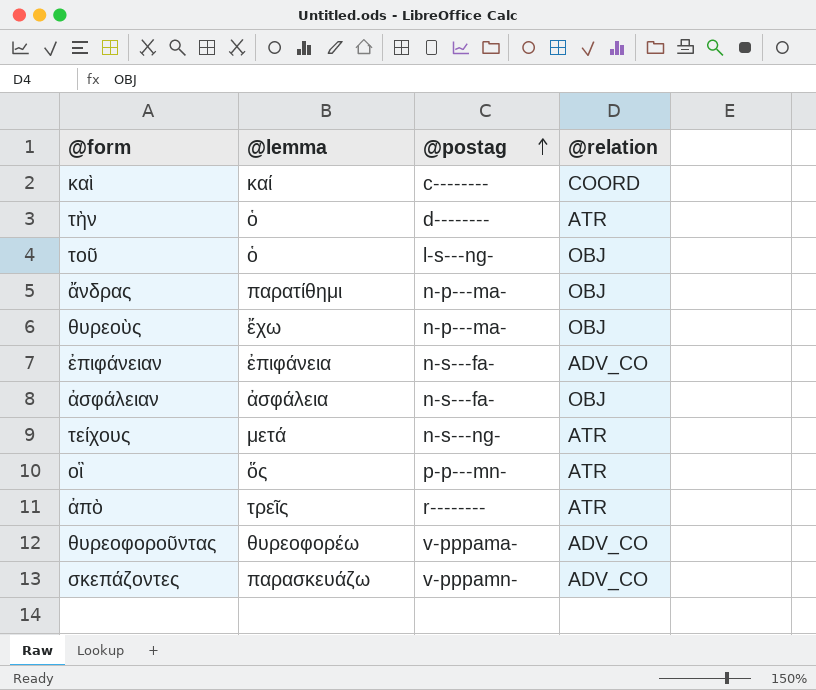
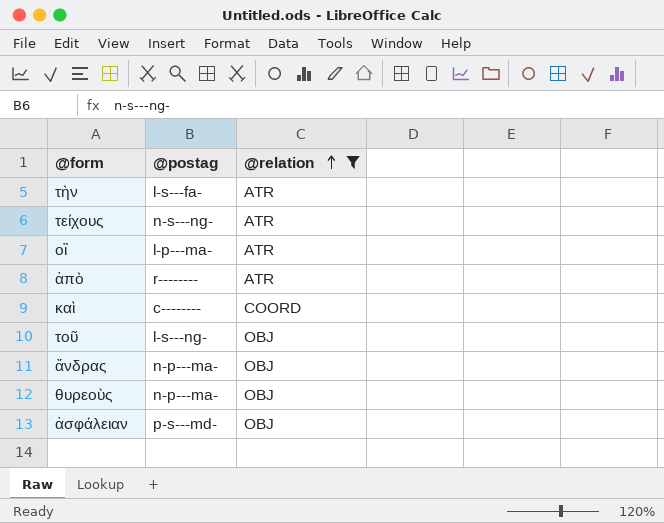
filter: none -> @relation != ADV_CO
row order: @postag ascending -> @relation ascending
column @lemma | position: 2 -> none
τὴν | @postag: d-------- -> l-s---fa-
οἳ | @postag: p-p---mn- -> l-p---ma-
ἀσφάλειαν | @postag: n-s---fa- -> p-s---md-

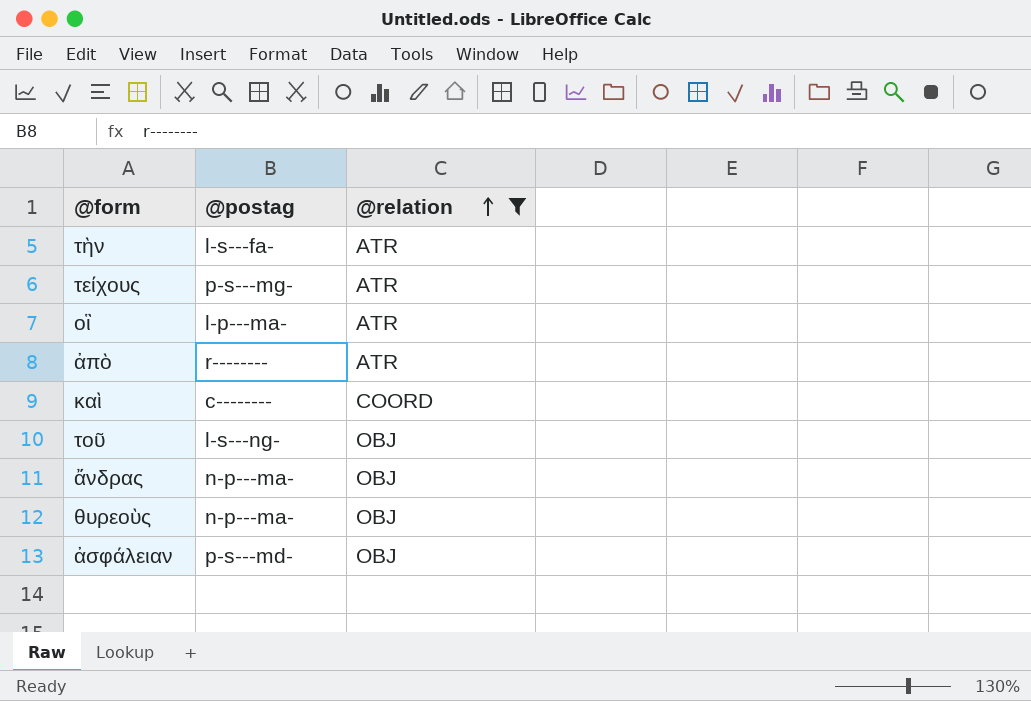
τείχους | @postag: n-s---ng- -> p-s---mg-

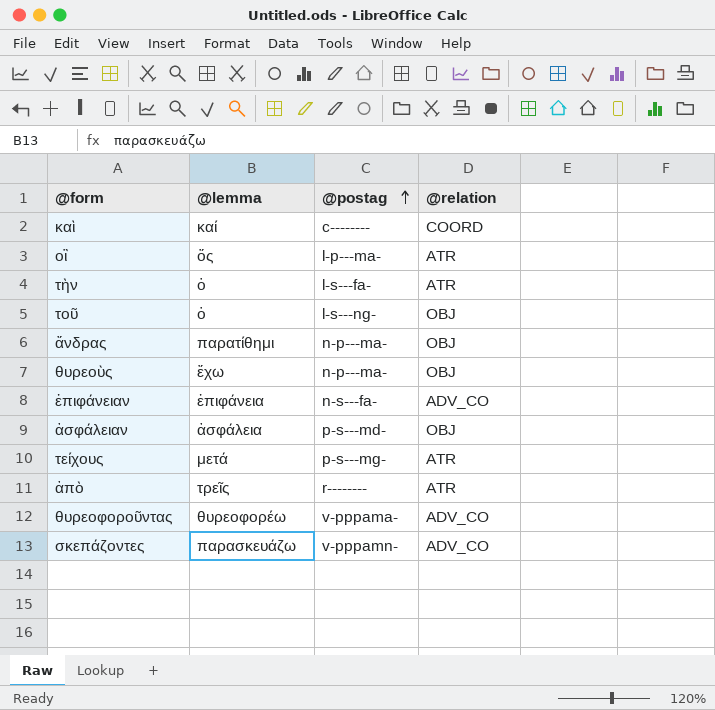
filter: @relation != ADV_CO -> none
row order: @relation ascending -> @postag ascending
column @lemma | position: none -> 2

